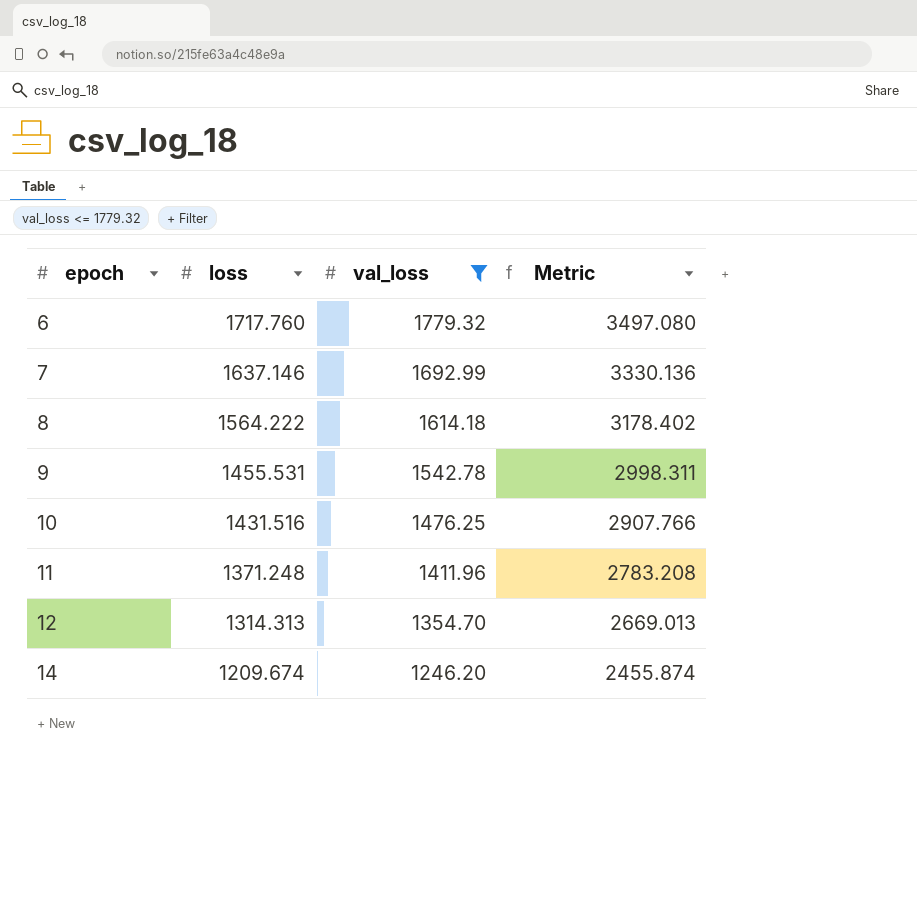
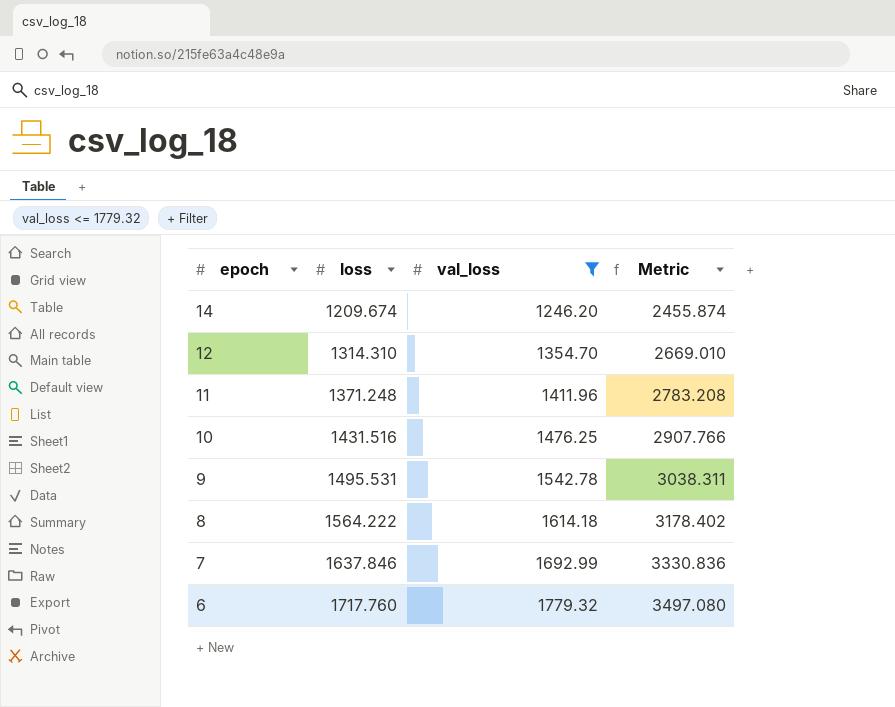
row order: epoch ascending -> epoch descending
12 | loss: 1314.313 -> 1314.310
12 | Metric: 2669.013 -> 2669.010
9 | loss: 1455.531 -> 1495.531
9 | Metric: 2998.311 -> 3038.311
7 | loss: 1637.146 -> 1637.846
7 | Metric: 3330.136 -> 3330.836

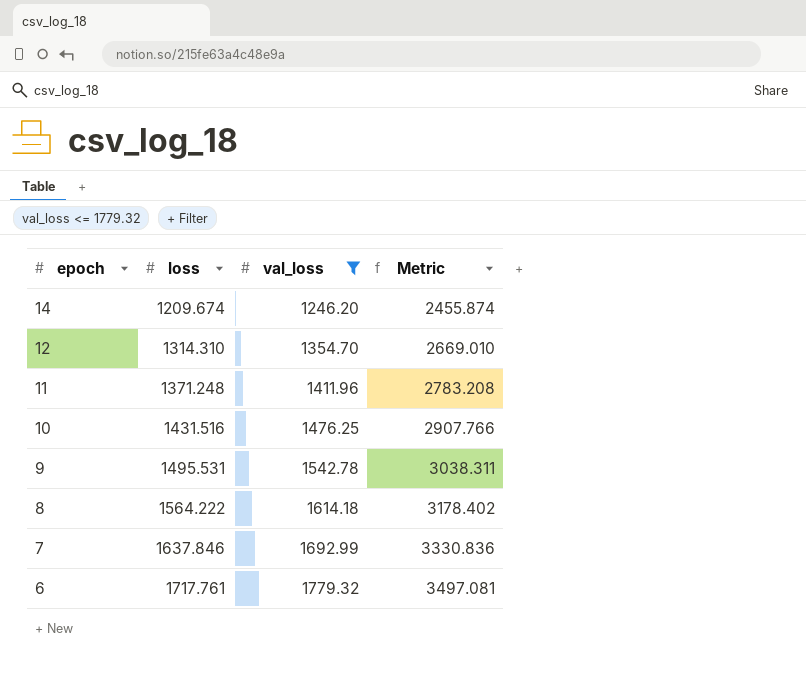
6 | loss: 1717.760 -> 1717.761
6 | Metric: 3497.080 -> 3497.081

